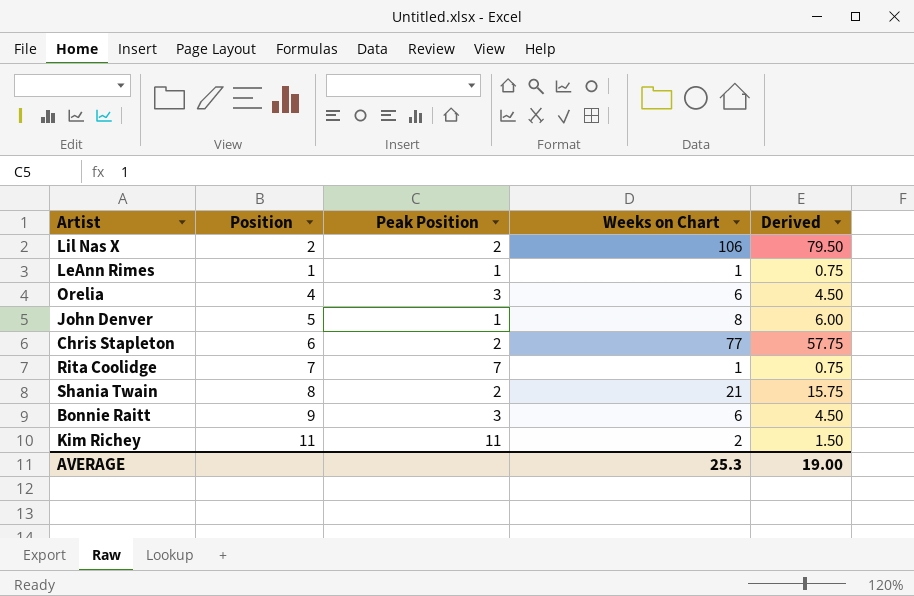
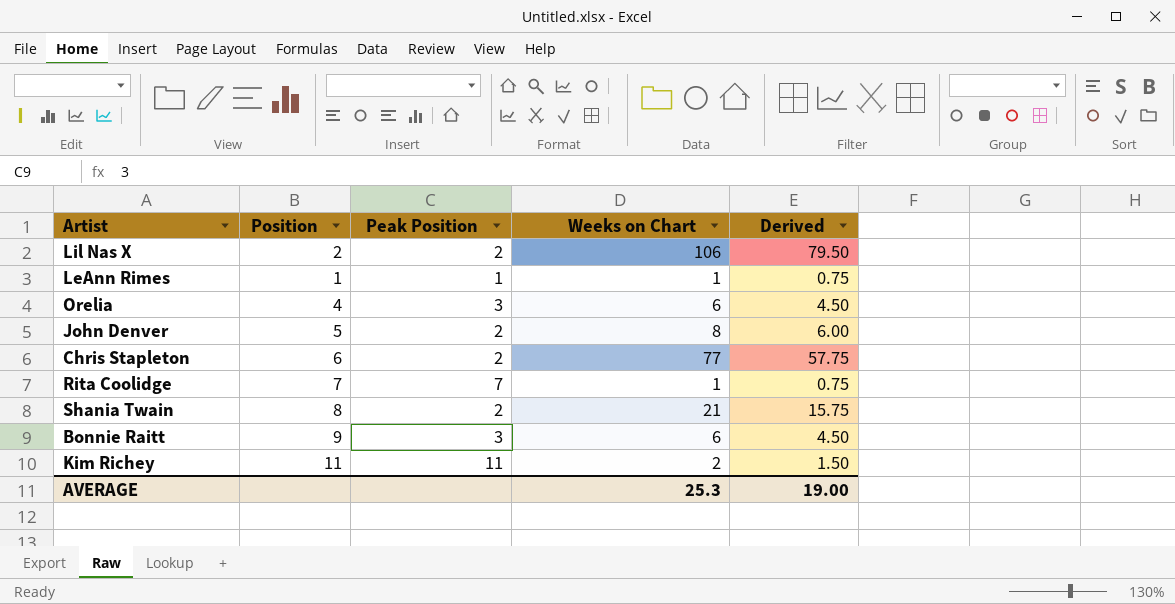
John Denver | Peak Position: 1 -> 2

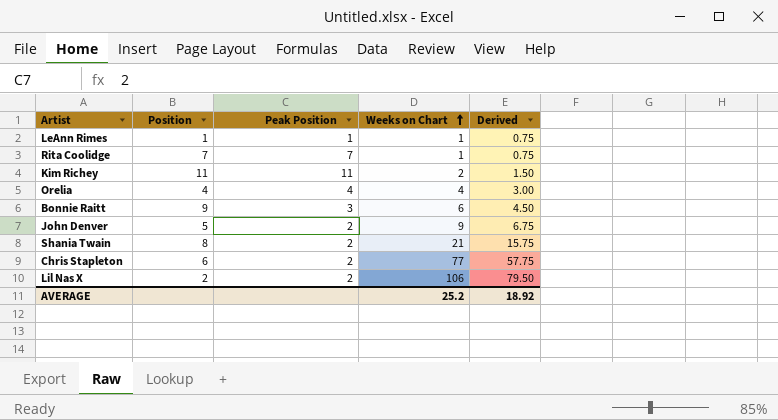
row order: none -> Weeks on Chart ascending
Orelia | Peak Position: 3 -> 4
Orelia | Weeks on Chart: 6 -> 4
Orelia | Derived: 4.50 -> 3.00
John Denver | Weeks on Chart: 8 -> 9
John Denver | Derived: 6.00 -> 6.75
AVERAGE | Weeks on Chart: 25.3 -> 25.2
AVERAGE | Derived: 19.00 -> 18.92

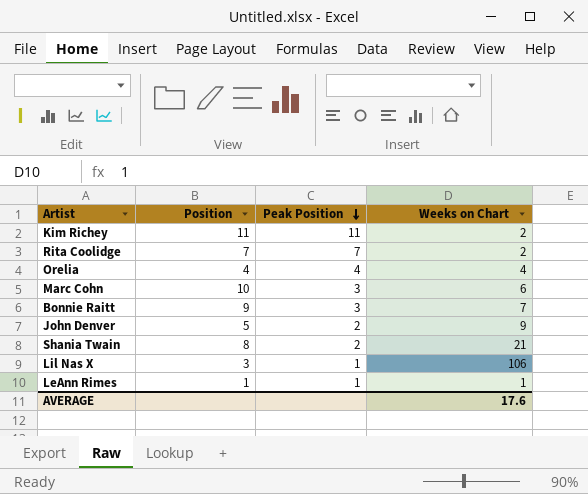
row order: Weeks on Chart ascending -> Peak Position descending
column Derived | formula: [Weeks on Chart] * 0.75 -> none
row Chris Stapleton: 6 | 2 | 77 | 57.75 -> none
Rita Coolidge | Weeks on Chart: 1 -> 2
row Marc Cohn: none -> 10 | 3 | 6
Bonnie Raitt | Weeks on Chart: 6 -> 7
Lil Nas X | Position: 2 -> 3
Lil Nas X | Peak Position: 2 -> 1
AVERAGE | Weeks on Chart: 25.2 -> 17.6

